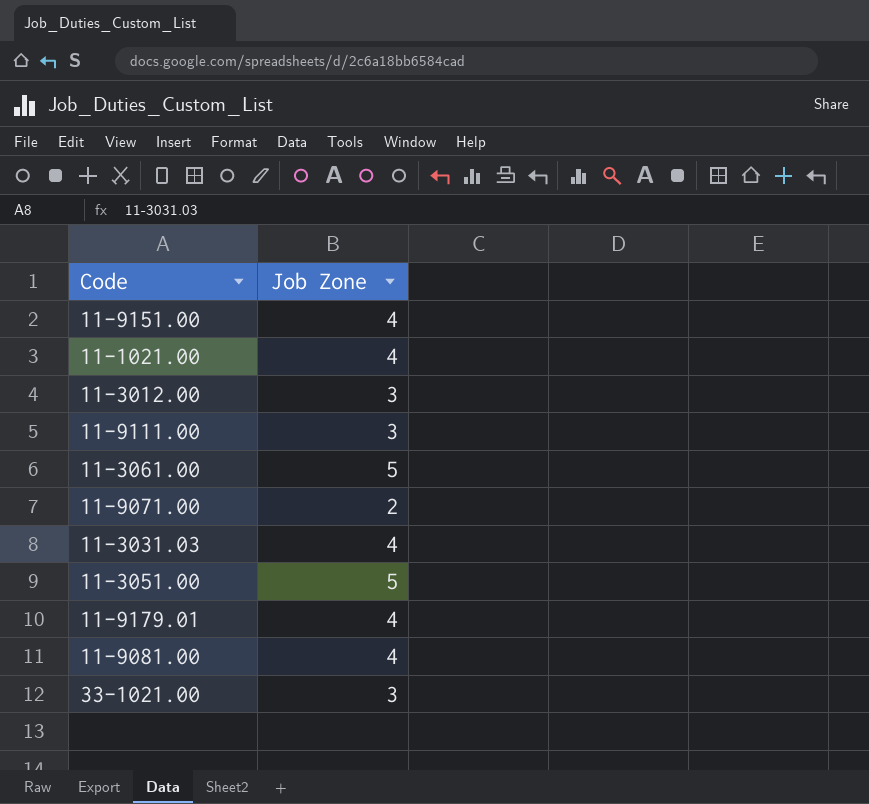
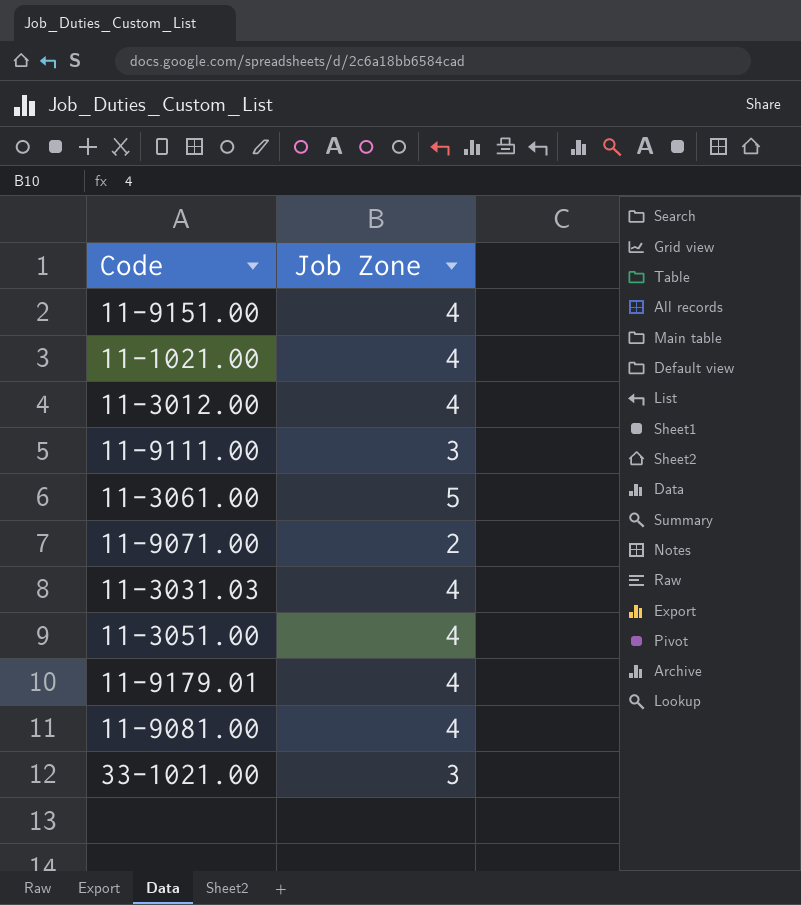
11-3012.00 | Job Zone: 3 -> 4
11-3051.00 | Job Zone: 5 -> 4

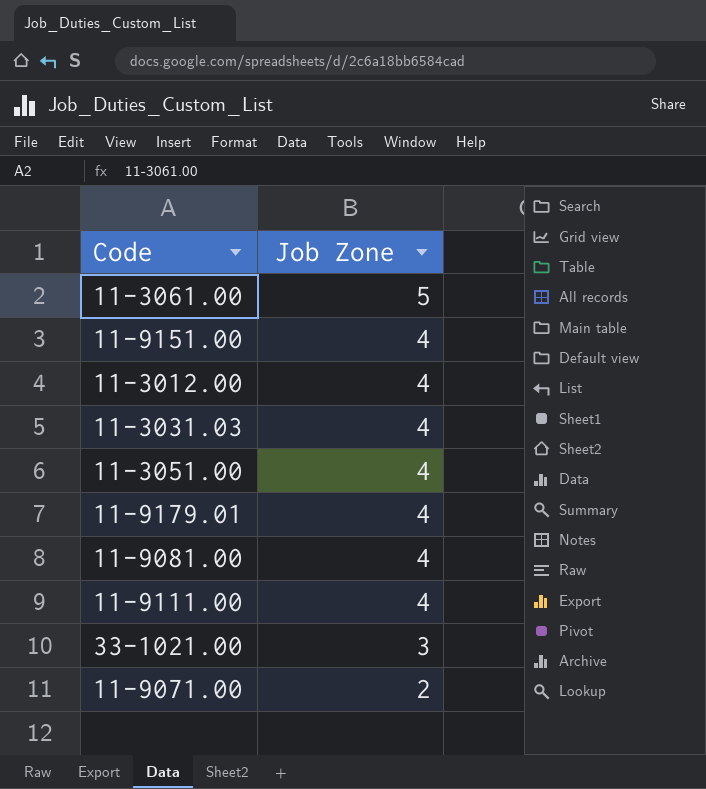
row order: none -> Job Zone descending
row 11-1021.00: 4 -> none
11-9111.00 | Job Zone: 3 -> 4

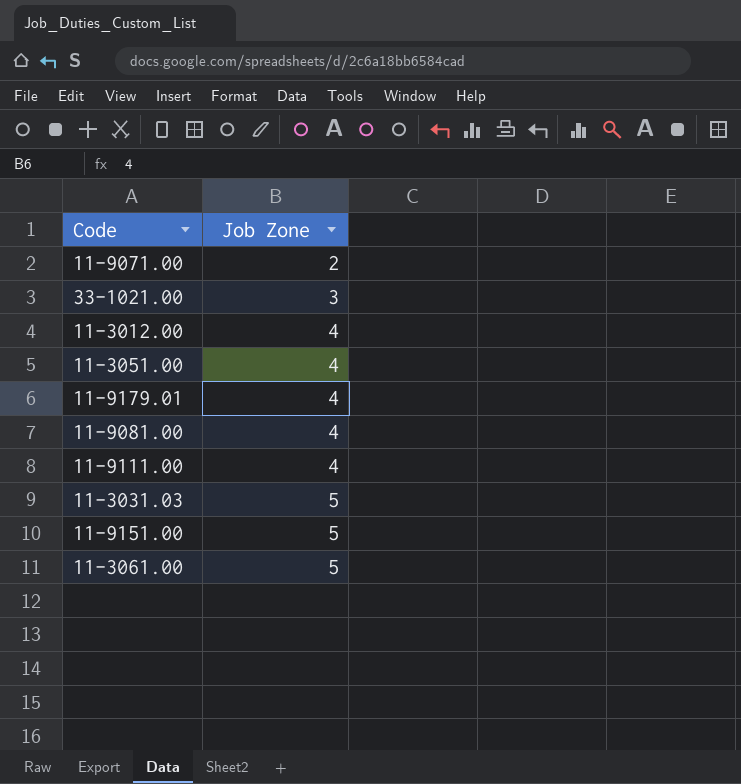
row order: Job Zone descending -> Job Zone ascending
11-3031.03 | Job Zone: 4 -> 5
11-9151.00 | Job Zone: 4 -> 5

